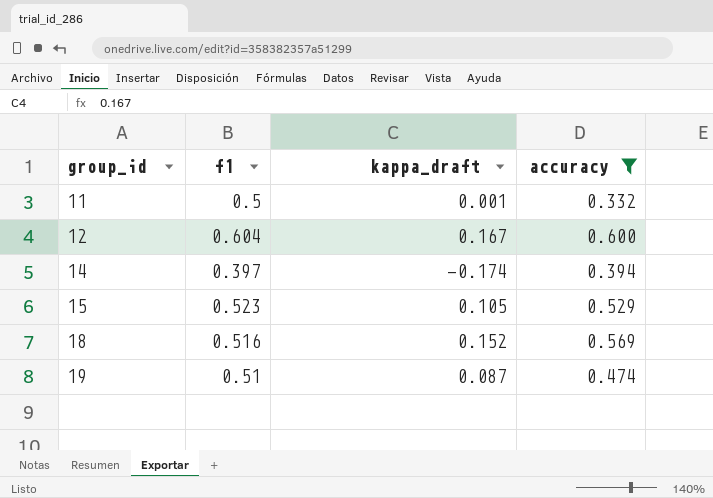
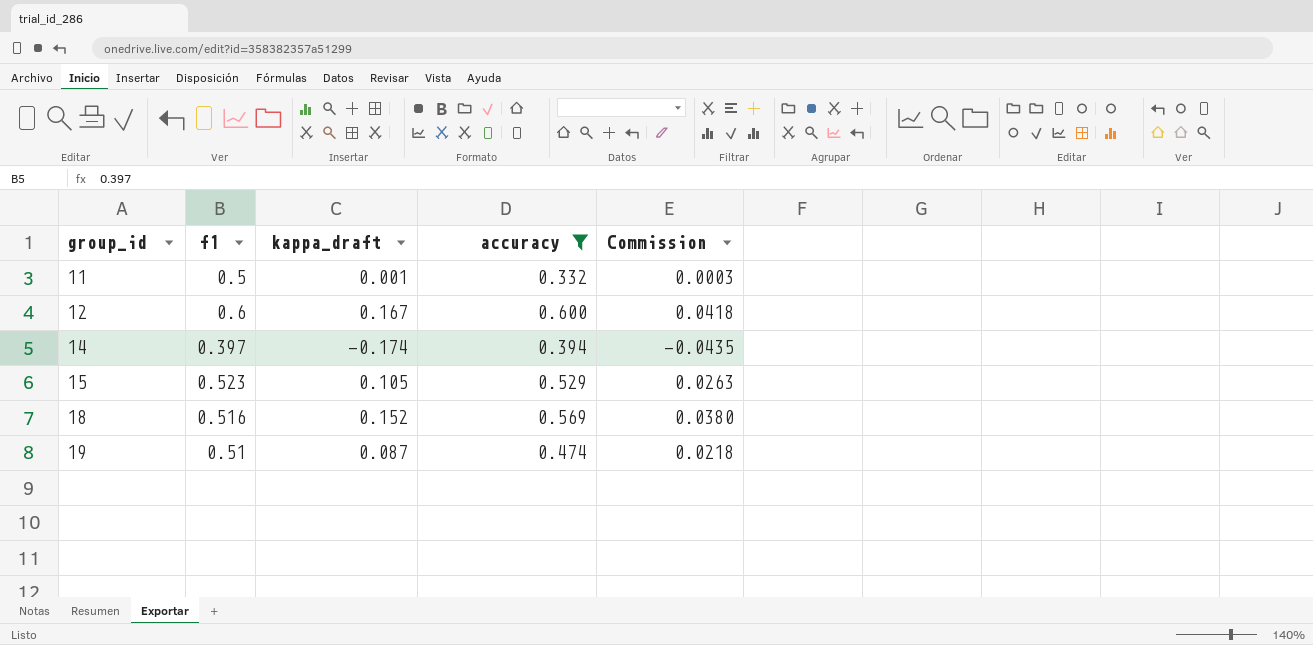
column Commission | formula: none -> [kappa_draft] * 0.25
12 | f1: 0.604 -> 0.6

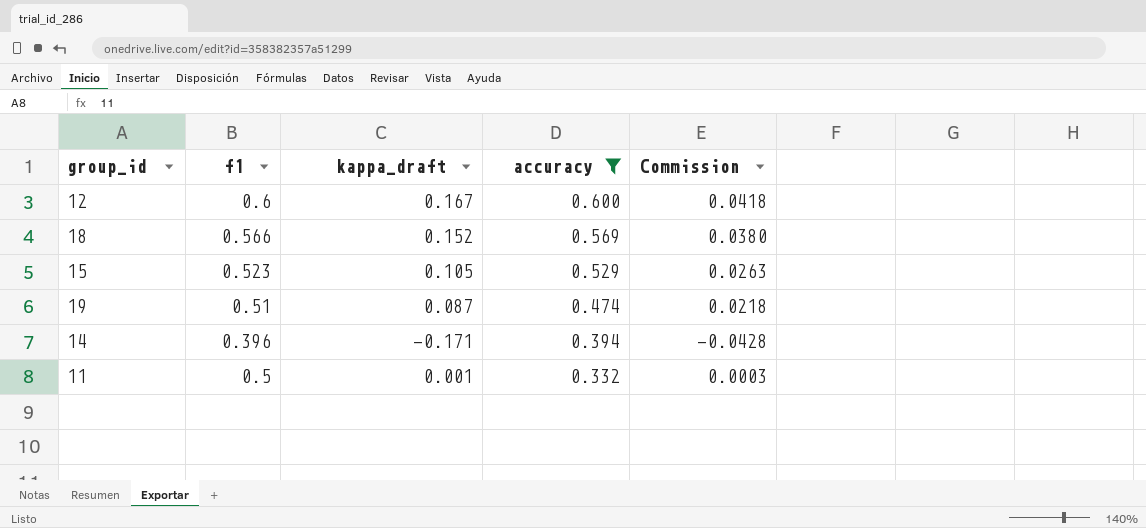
row order: group_id ascending -> accuracy descending
18 | f1: 0.516 -> 0.566
14 | f1: 0.397 -> 0.396
14 | kappa_draft: -0.174 -> -0.171
14 | Commission: -0.0435 -> -0.0428

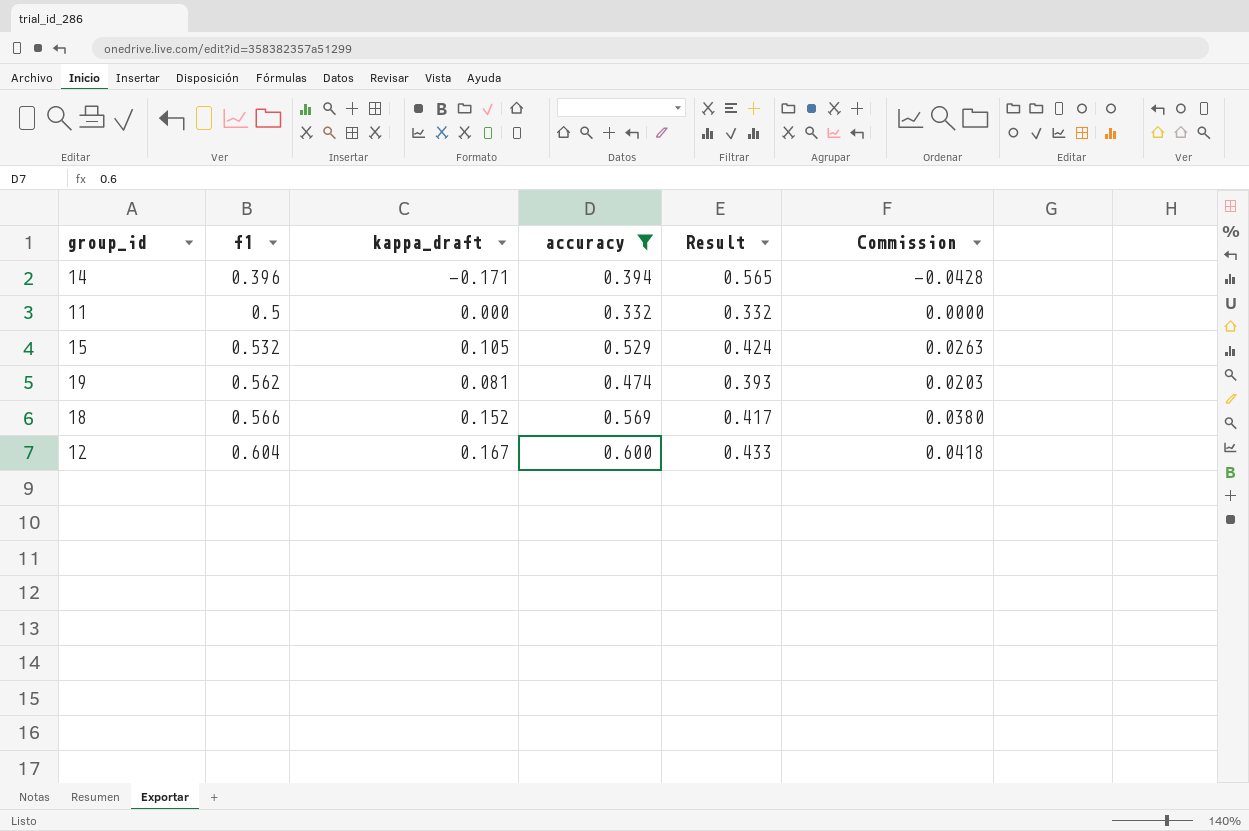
row order: accuracy descending -> f1 ascending
column Result | formula: none -> [accuracy] - [kappa_draft]
11 | kappa_draft: 0.001 -> 0.000
11 | Commission: 0.0003 -> 0.0000
15 | f1: 0.523 -> 0.532
19 | f1: 0.51 -> 0.562
19 | kappa_draft: 0.087 -> 0.081
19 | Commission: 0.0218 -> 0.0203
12 | f1: 0.6 -> 0.604

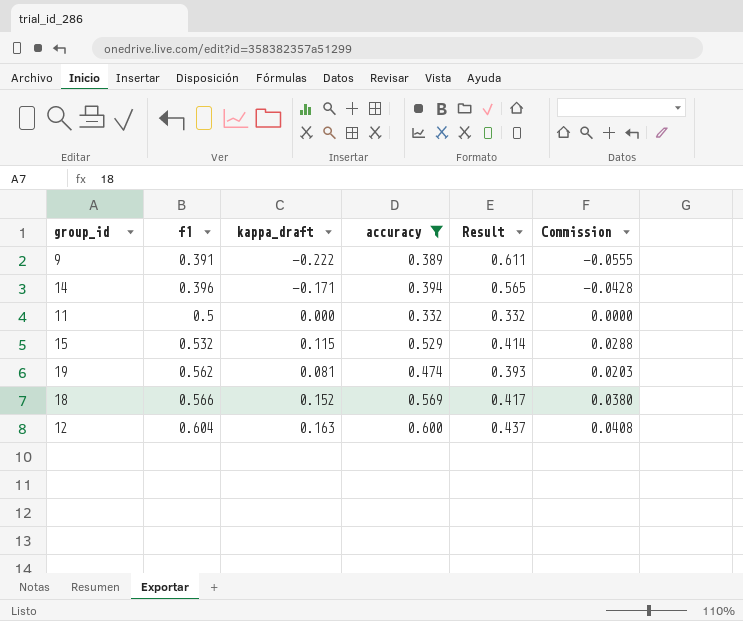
row 9: none -> 0.391 | -0.222 | 0.389 | 0.611 | -0.0555
15 | kappa_draft: 0.105 -> 0.115
15 | Result: 0.424 -> 0.414
15 | Commission: 0.0263 -> 0.0288
12 | kappa_draft: 0.167 -> 0.163
12 | Result: 0.433 -> 0.437
12 | Commission: 0.0418 -> 0.0408

